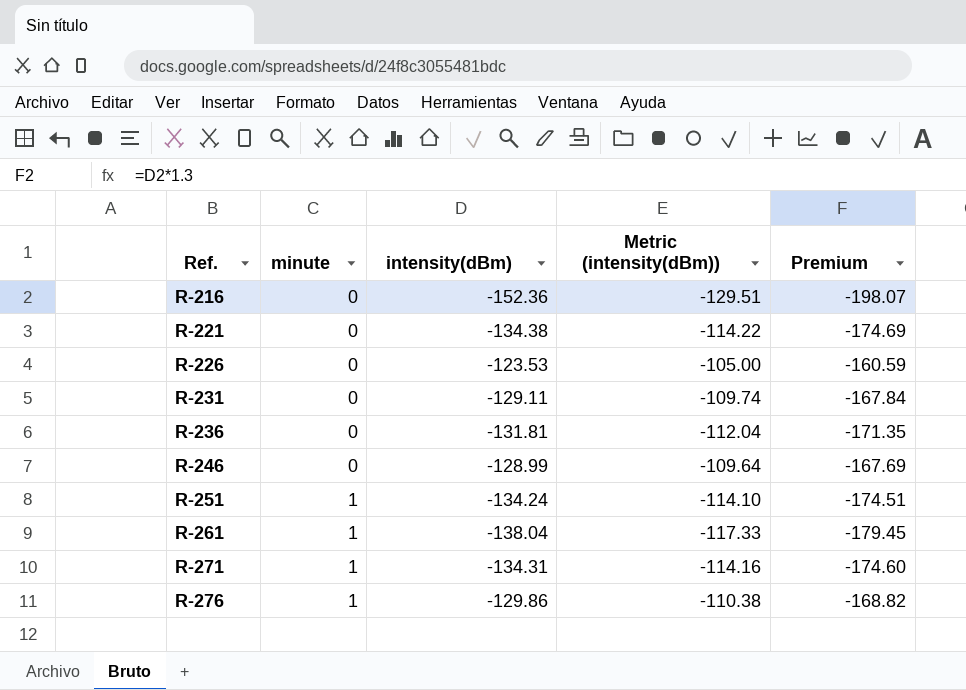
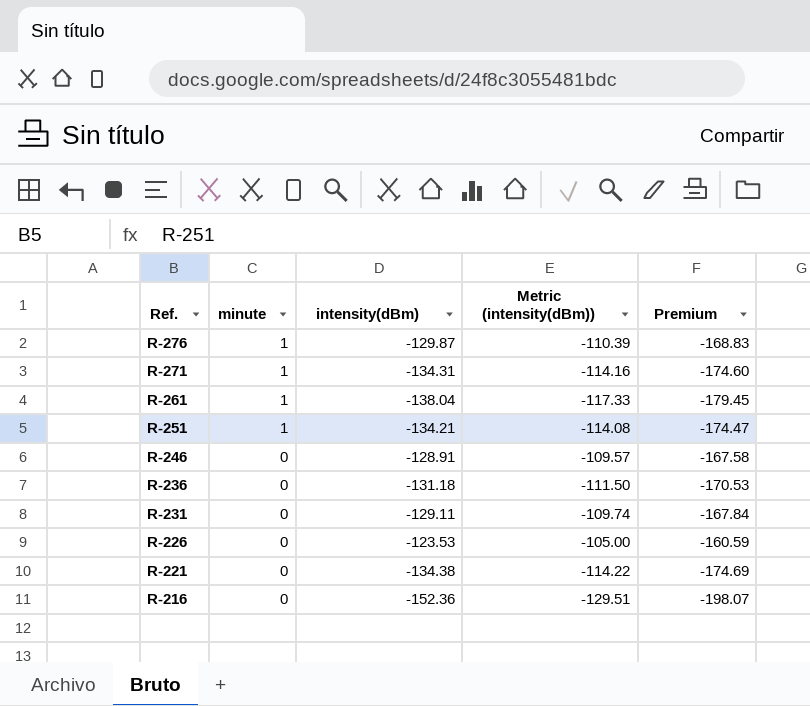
row order: Ref. ascending -> Ref. descending
R-276 | intensity(dBm): -129.86 -> -129.87
R-276 | Metric (intensity(dBm)): -110.38 -> -110.39
R-276 | Premium: -168.82 -> -168.83
R-251 | intensity(dBm): -134.24 -> -134.21
R-251 | Metric (intensity(dBm)): -114.10 -> -114.08
R-251 | Premium: -174.51 -> -174.47
R-246 | intensity(dBm): -128.99 -> -128.91
R-246 | Metric (intensity(dBm)): -109.64 -> -109.57
R-246 | Premium: -167.69 -> -167.58
R-236 | intensity(dBm): -131.81 -> -131.18
R-236 | Metric (intensity(dBm)): -112.04 -> -111.50
R-236 | Premium: -171.35 -> -170.53

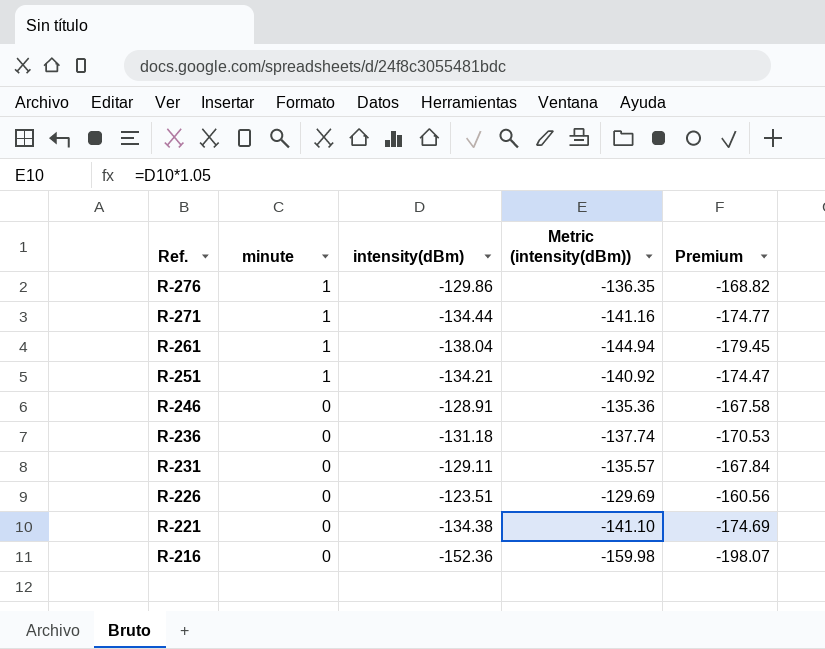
column Metric (intensity(dBm)) | formula: [intensity(dBm)] * 0.85 -> [intensity(dBm)] * 1.05
R-276 | intensity(dBm): -129.87 -> -129.86
R-276 | Premium: -168.83 -> -168.82
R-271 | intensity(dBm): -134.31 -> -134.44
R-271 | Premium: -174.60 -> -174.77
R-226 | intensity(dBm): -123.53 -> -123.51
R-226 | Premium: -160.59 -> -160.56

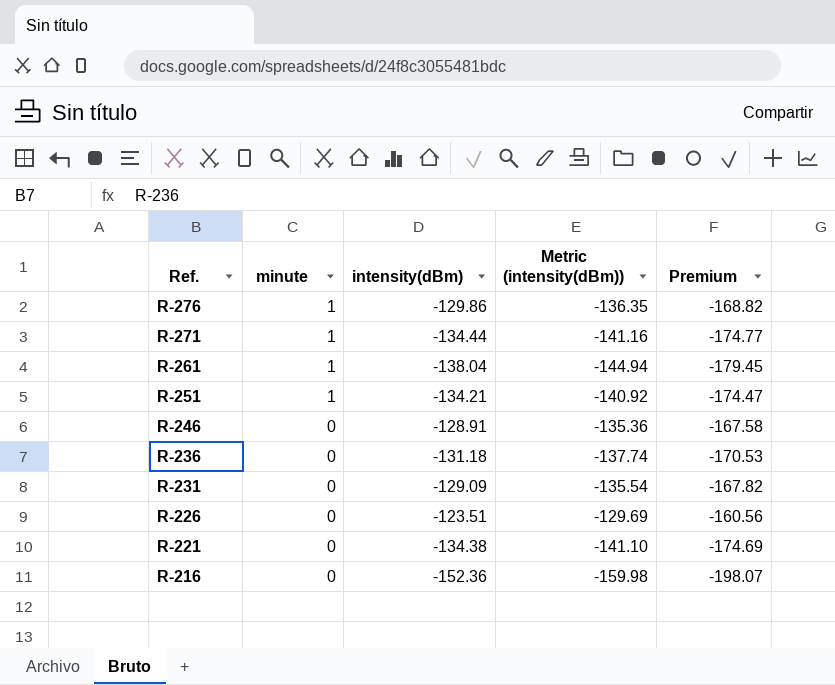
R-231 | intensity(dBm): -129.11 -> -129.09
R-231 | Metric (intensity(dBm)): -135.57 -> -135.54
R-231 | Premium: -167.84 -> -167.82

